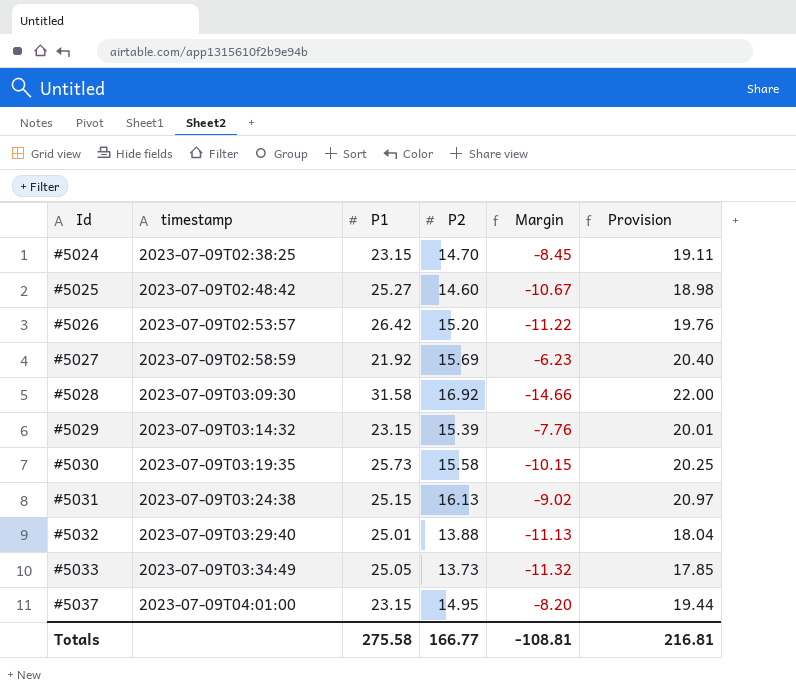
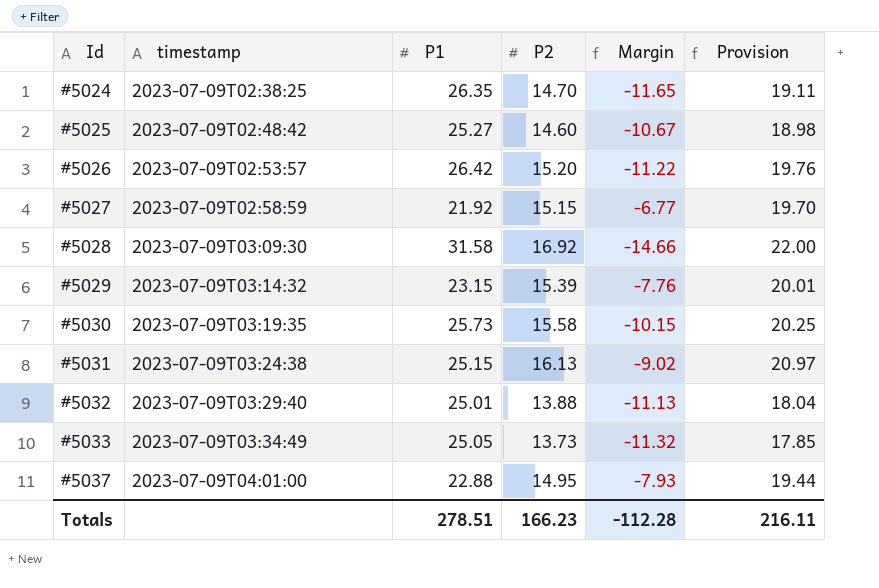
#5024 | P1: 23.15 -> 26.35
#5024 | Margin: -8.45 -> -11.65
#5027 | P2: 15.69 -> 15.15
#5027 | Margin: -6.23 -> -6.77
#5027 | Provision: 20.40 -> 19.70
#5037 | P1: 23.15 -> 22.88
#5037 | Margin: -8.20 -> -7.93
Totals | P1: 275.58 -> 278.51
Totals | P2: 166.77 -> 166.23
Totals | Margin: -108.81 -> -112.28
Totals | Provision: 216.81 -> 216.11

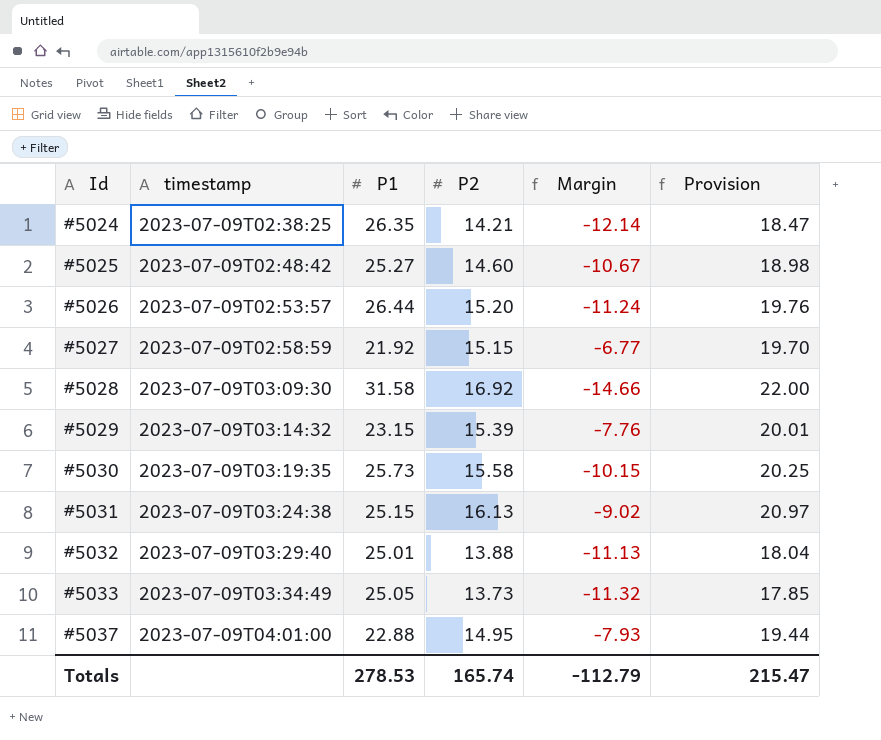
#5024 | P2: 14.70 -> 14.21
#5024 | Margin: -11.65 -> -12.14
#5024 | Provision: 19.11 -> 18.47
#5026 | P1: 26.42 -> 26.44
#5026 | Margin: -11.22 -> -11.24
Totals | P1: 278.51 -> 278.53
Totals | P2: 166.23 -> 165.74
Totals | Margin: -112.28 -> -112.79
Totals | Provision: 216.11 -> 215.47

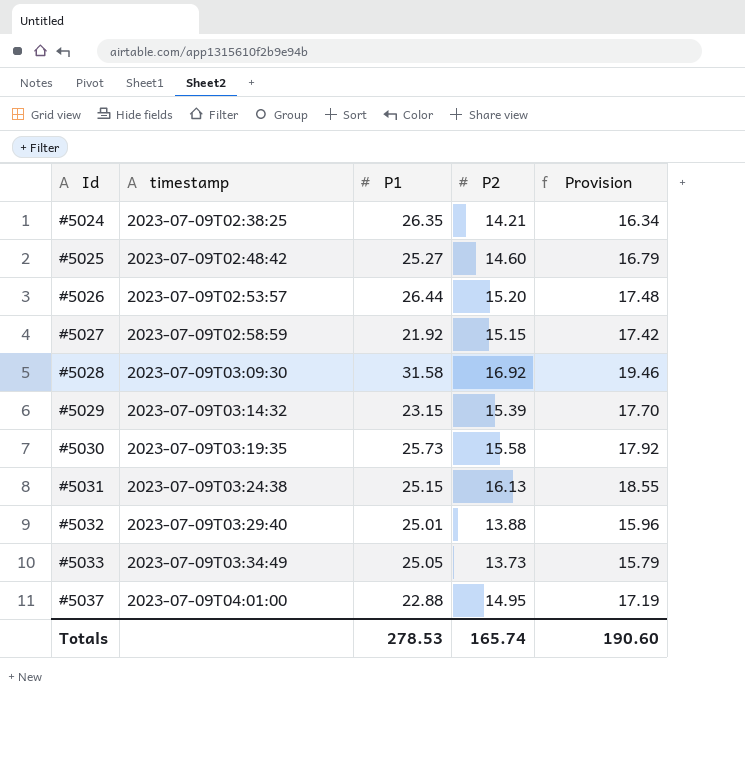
column Margin | formula: [P2] - [P1] -> none
column Provision | formula: [P2] * 1.3 -> [P2] * 1.15
Totals | Provision: 215.47 -> 190.60

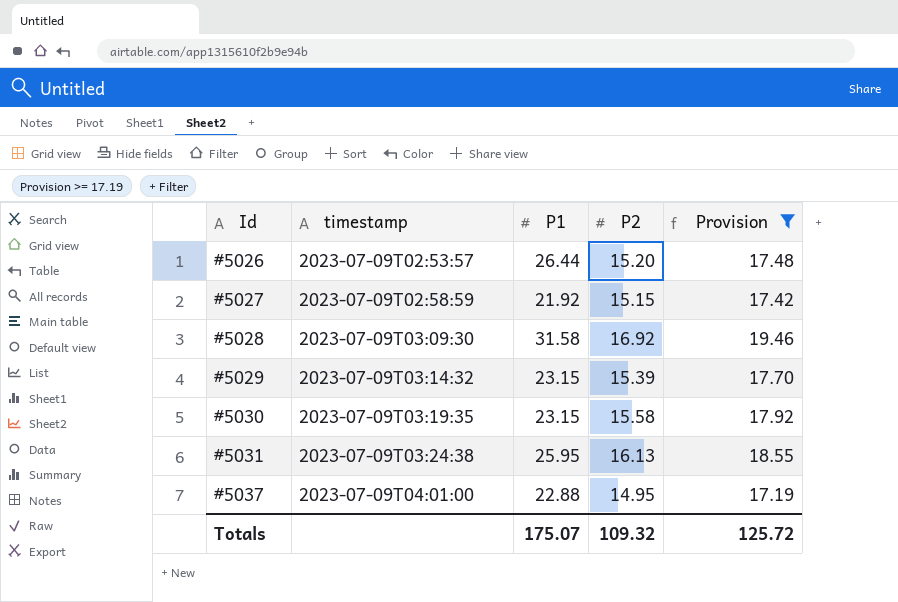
filter: none -> Provision >= 17.19
#5030 | P1: 25.73 -> 23.15
#5031 | P1: 25.15 -> 25.95
Totals | P1: 278.53 -> 175.07
Totals | P2: 165.74 -> 109.32
Totals | Provision: 190.60 -> 125.72

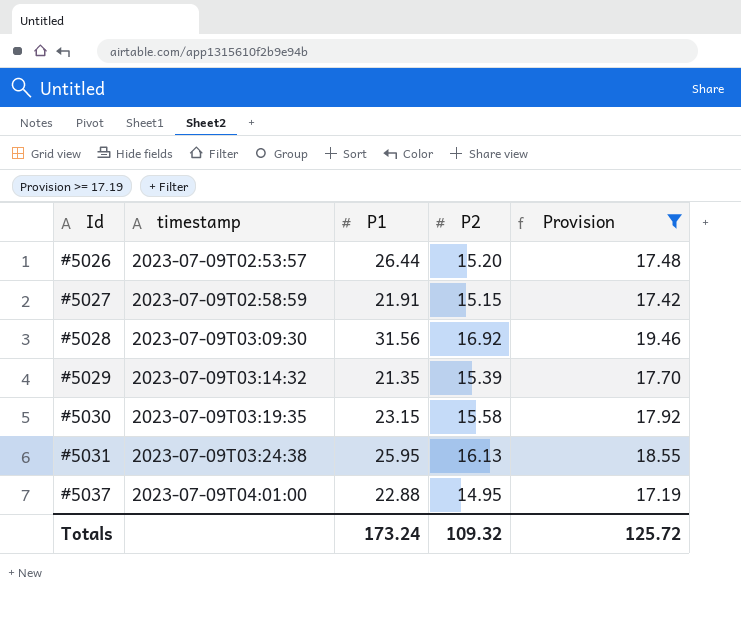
#5027 | P1: 21.92 -> 21.91
#5028 | P1: 31.58 -> 31.56
#5029 | P1: 23.15 -> 21.35
Totals | P1: 175.07 -> 173.24

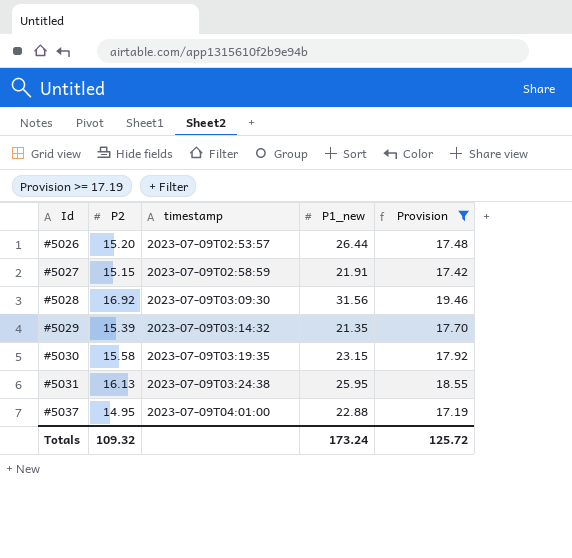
column P2 | position: 4 -> 2
column name: P1 -> P1_new

